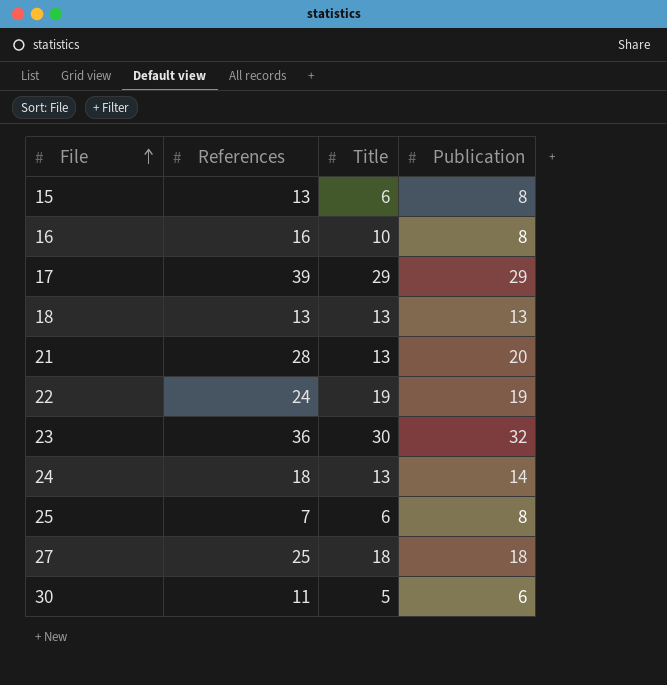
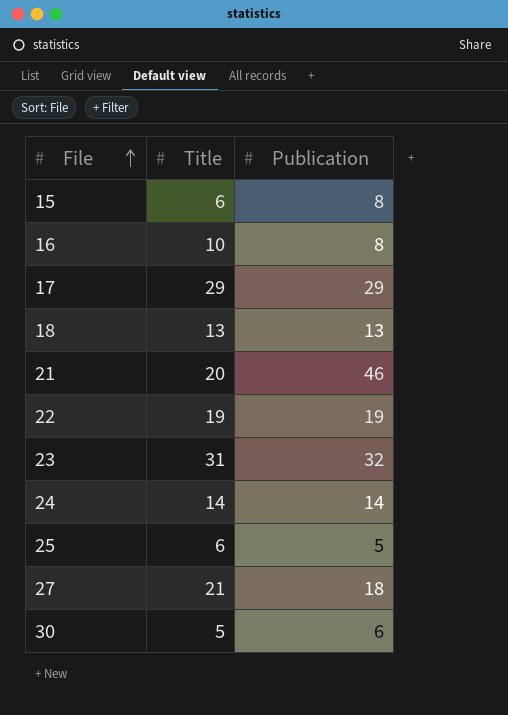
column References | position: 2 -> none
21 | Title: 13 -> 20
21 | Publication: 20 -> 46
23 | Title: 30 -> 31
24 | Title: 13 -> 14
25 | Publication: 8 -> 5
27 | Title: 18 -> 21

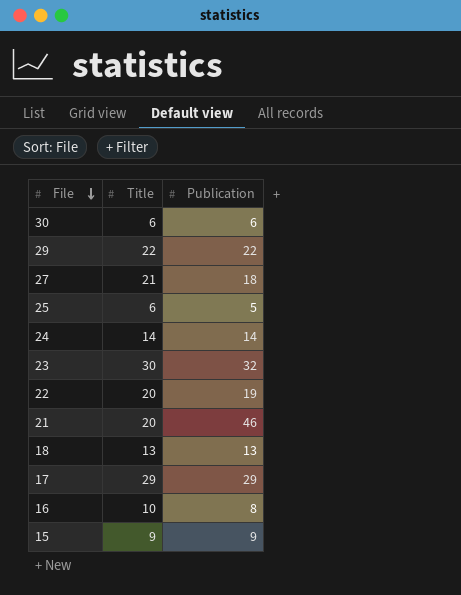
row order: File ascending -> File descending
30 | Title: 5 -> 6
row 29: none -> 22 | 22
23 | Title: 31 -> 30
22 | Title: 19 -> 20
15 | Title: 6 -> 9
15 | Publication: 8 -> 9

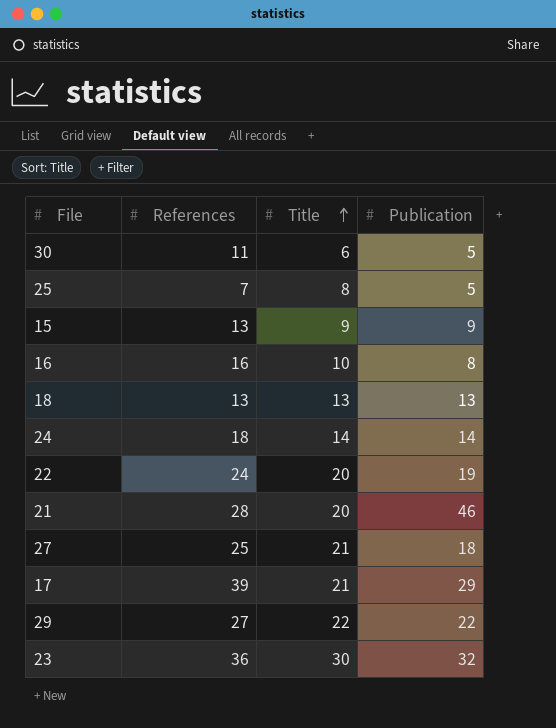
row order: File descending -> Title ascending
column References | position: none -> 2
30 | Publication: 6 -> 5
25 | Title: 6 -> 8
17 | Title: 29 -> 21

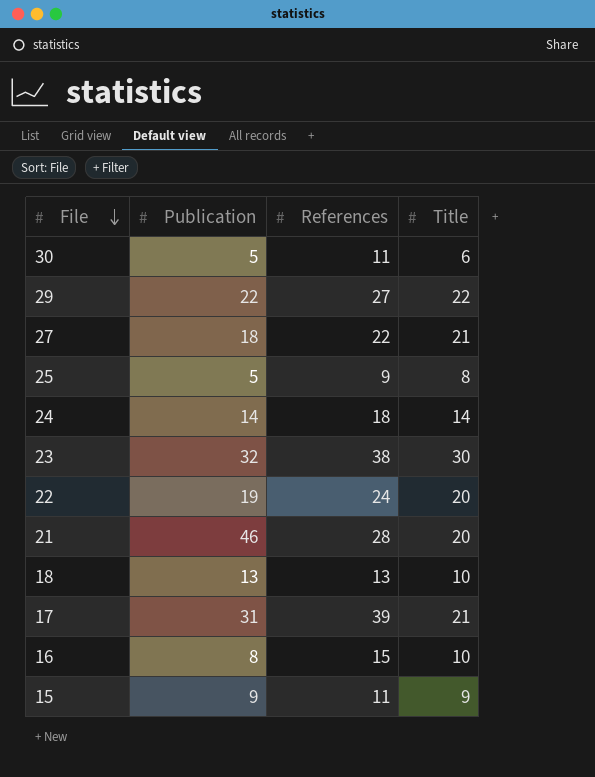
row order: Title ascending -> File descending
column Publication | position: 4 -> 2
27 | References: 25 -> 22
25 | References: 7 -> 9
23 | References: 36 -> 38
18 | Title: 13 -> 10
17 | Publication: 29 -> 31
16 | References: 16 -> 15
15 | References: 13 -> 11

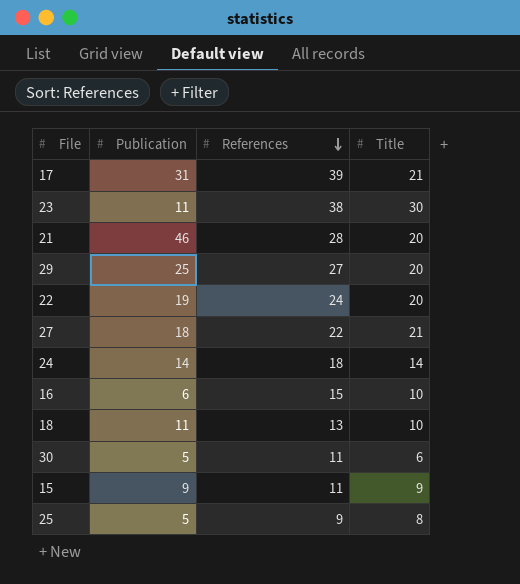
row order: File descending -> References descending
23 | Publication: 32 -> 11
29 | Publication: 22 -> 25
29 | Title: 22 -> 20
16 | Publication: 8 -> 6
18 | Publication: 13 -> 11

